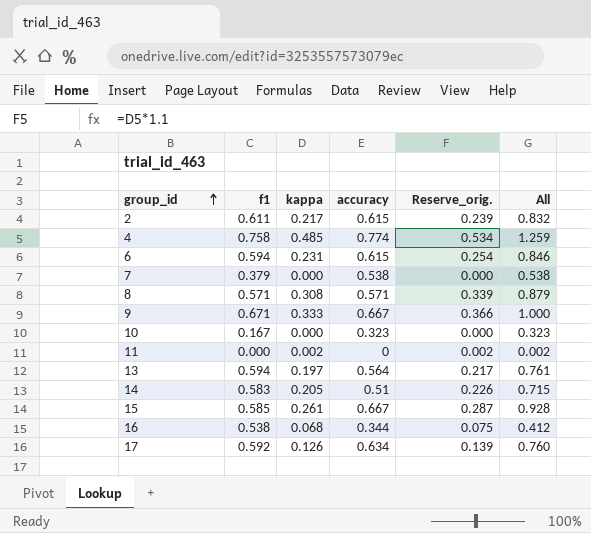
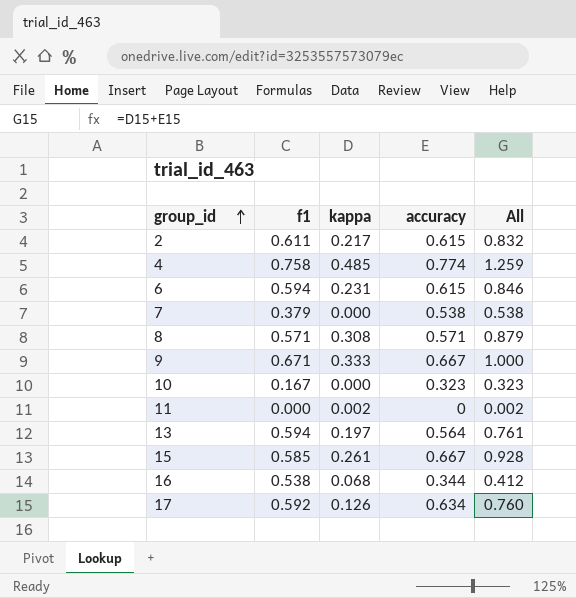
column Reserve_orig. | formula: [kappa] * 1.1 -> none
row 14: 0.583 | 0.205 | 0.51 | 0.226 | 0.715 -> none

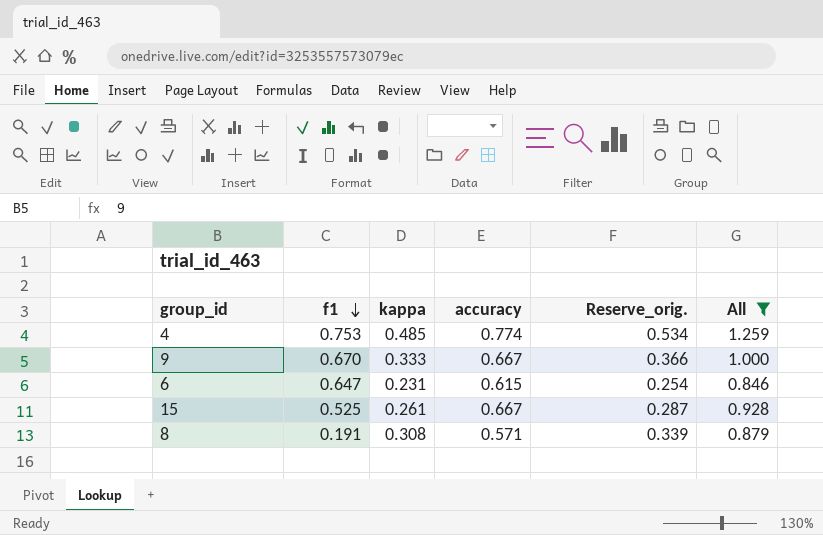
filter: none -> All >= 0.846
row order: group_id ascending -> f1 descending
column Reserve_orig. | formula: none -> [kappa] * 1.1
4 | f1: 0.758 -> 0.753
9 | f1: 0.671 -> 0.670
6 | f1: 0.594 -> 0.647
15 | f1: 0.585 -> 0.525
8 | f1: 0.571 -> 0.191

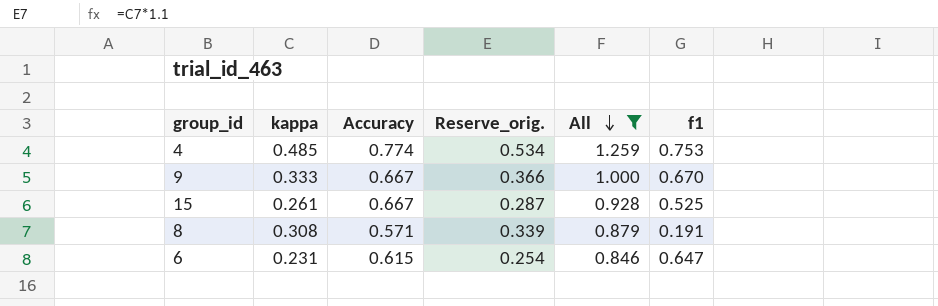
row order: f1 descending -> All descending
column name: accuracy -> Accuracy
column f1 | position: 2 -> 6

